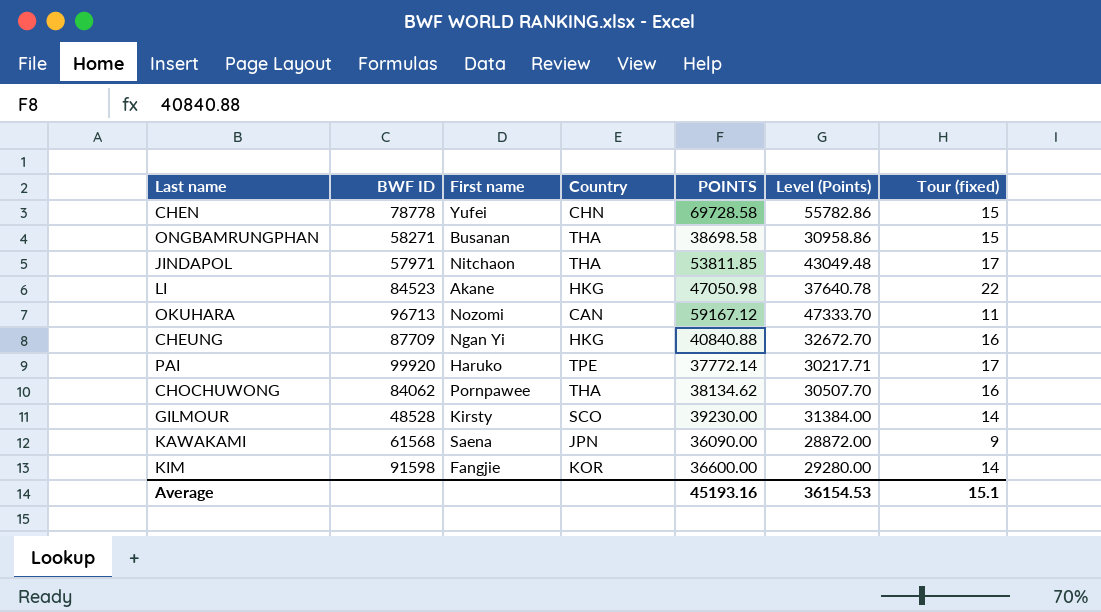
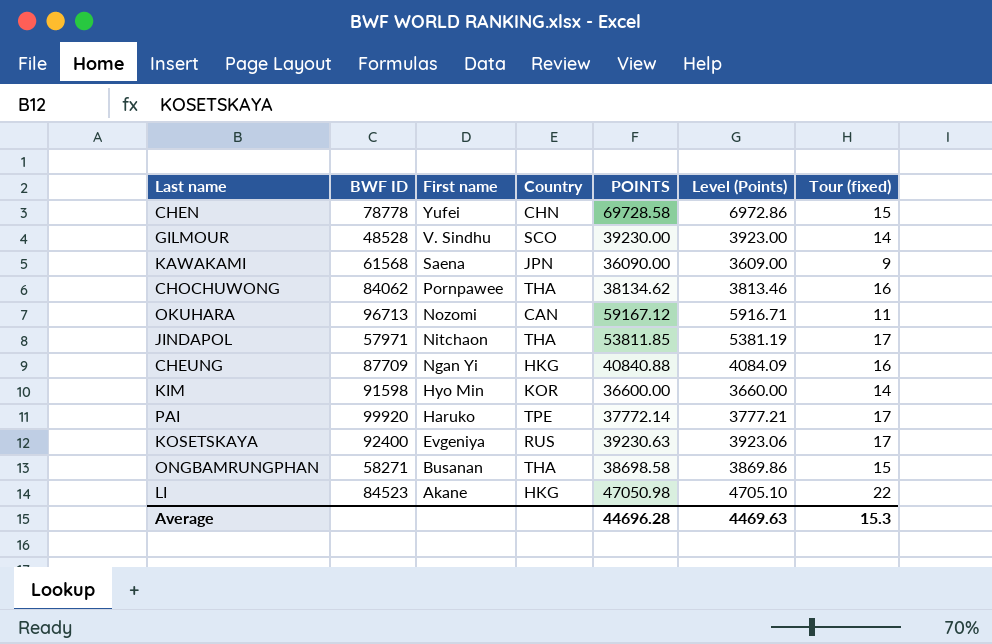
row order: none -> First name descending
column Level (Points) | formula: [POINTS] * 0.8 -> [POINTS] * 0.1
GILMOUR | First name: Kirsty -> V. Sindhu
KIM | First name: Fangjie -> Hyo Min
row KOSETSKAYA: none -> 92400 | Evgeniya | RUS | 39230.63 | 3923.06 | 17
Average | POINTS: 45193.16 -> 44696.28
Average | Level (Points): 36154.53 -> 4469.63
Average | Tour (fixed): 15.1 -> 15.3

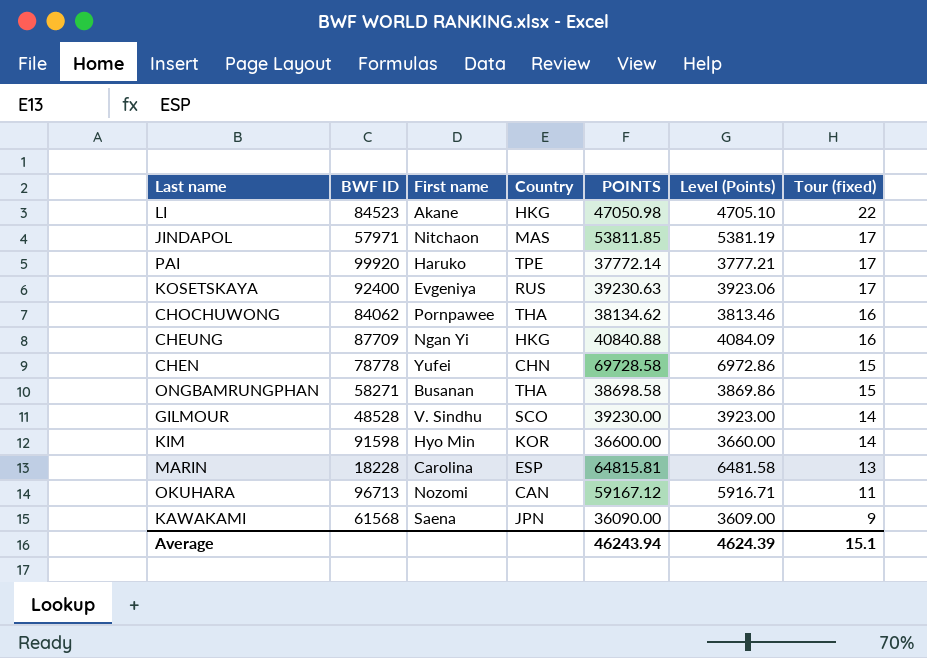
row order: First name descending -> Tour (fixed) descending
JINDAPOL | Country: THA -> MAS
row MARIN: none -> 18228 | Carolina | ESP | 64815.81 | 6481.58 | 13
Average | POINTS: 44696.28 -> 46243.94
Average | Level (Points): 4469.63 -> 4624.39
Average | Tour (fixed): 15.3 -> 15.1

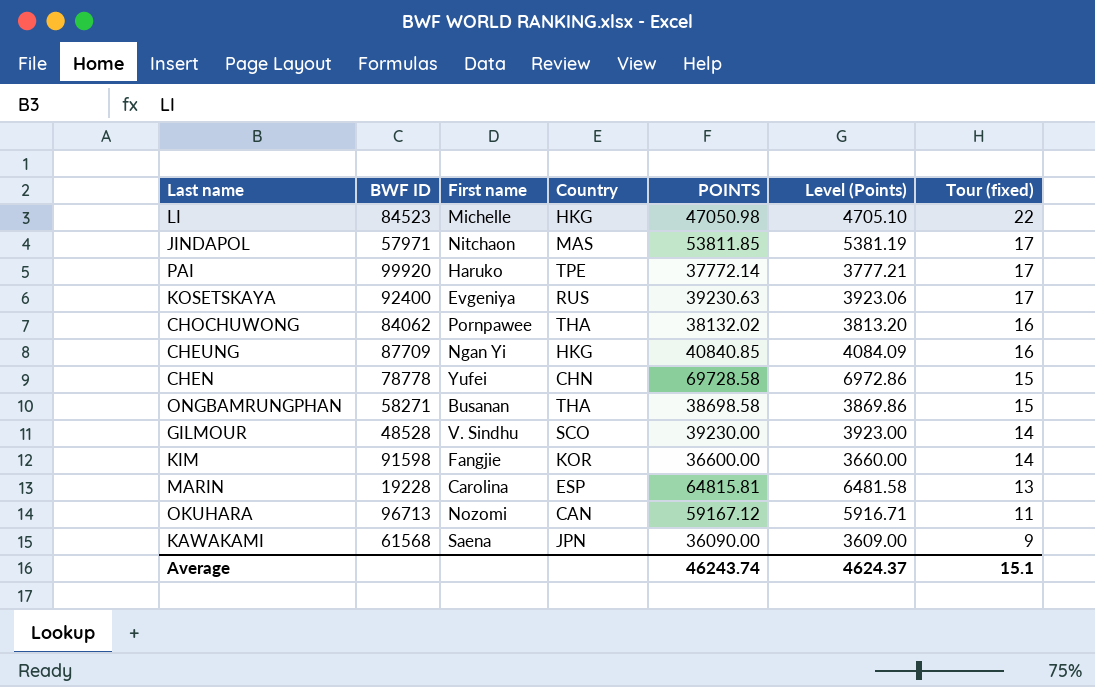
LI | First name: Akane -> Michelle
CHOCHUWONG | POINTS: 38134.62 -> 38132.02
CHOCHUWONG | Level (Points): 3813.46 -> 3813.20
CHEUNG | POINTS: 40840.88 -> 40840.85
KIM | First name: Hyo Min -> Fangjie
MARIN | BWF ID: 18228 -> 19228
Average | POINTS: 46243.94 -> 46243.74
Average | Level (Points): 4624.39 -> 4624.37

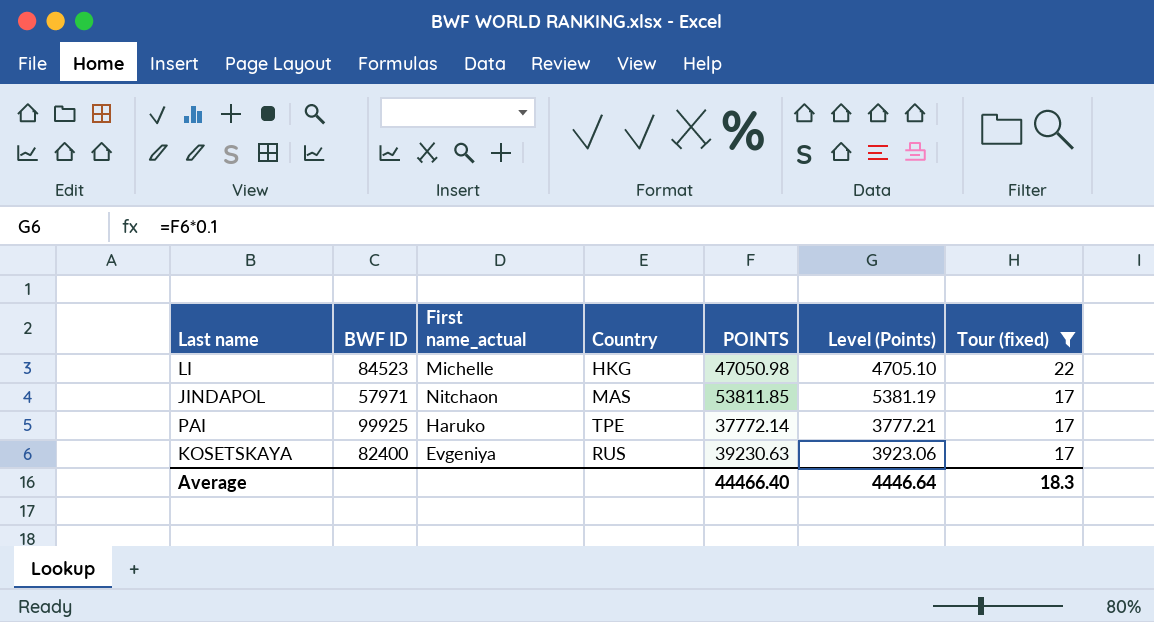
filter: none -> Tour (fixed) >= 17
column name: First name -> First name_actual
PAI | BWF ID: 99920 -> 99925
KOSETSKAYA | BWF ID: 92400 -> 82400
Average | POINTS: 46243.74 -> 44466.40
Average | Level (Points): 4624.37 -> 4446.64
Average | Tour (fixed): 15.1 -> 18.3

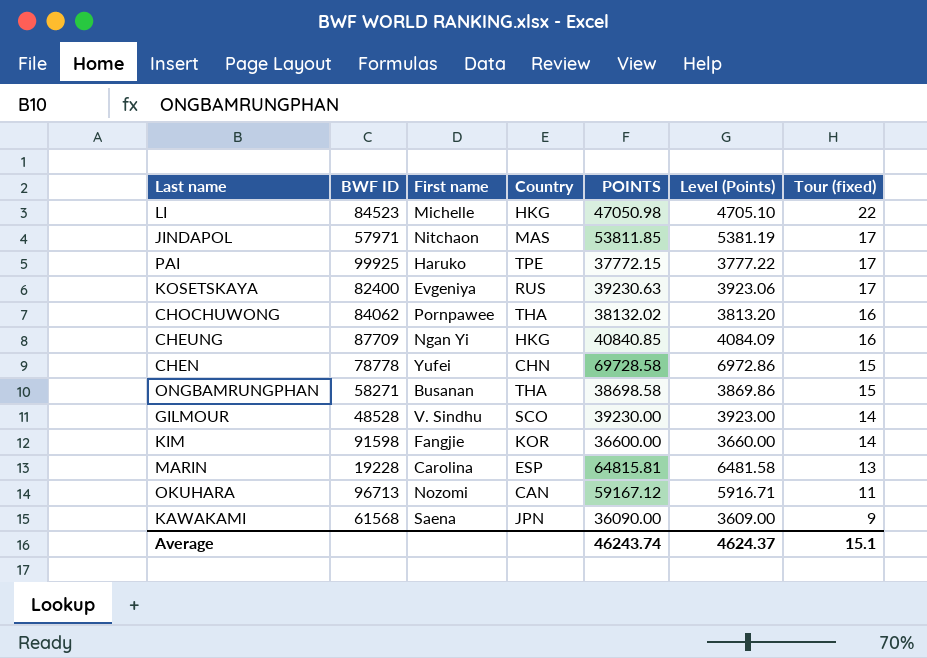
filter: Tour (fixed) >= 17 -> none
column name: First name_actual -> First name
PAI | POINTS: 37772.14 -> 37772.15
PAI | Level (Points): 3777.21 -> 3777.22
Average | POINTS: 44466.40 -> 46243.74
Average | Level (Points): 4446.64 -> 4624.37
Average | Tour (fixed): 18.3 -> 15.1

